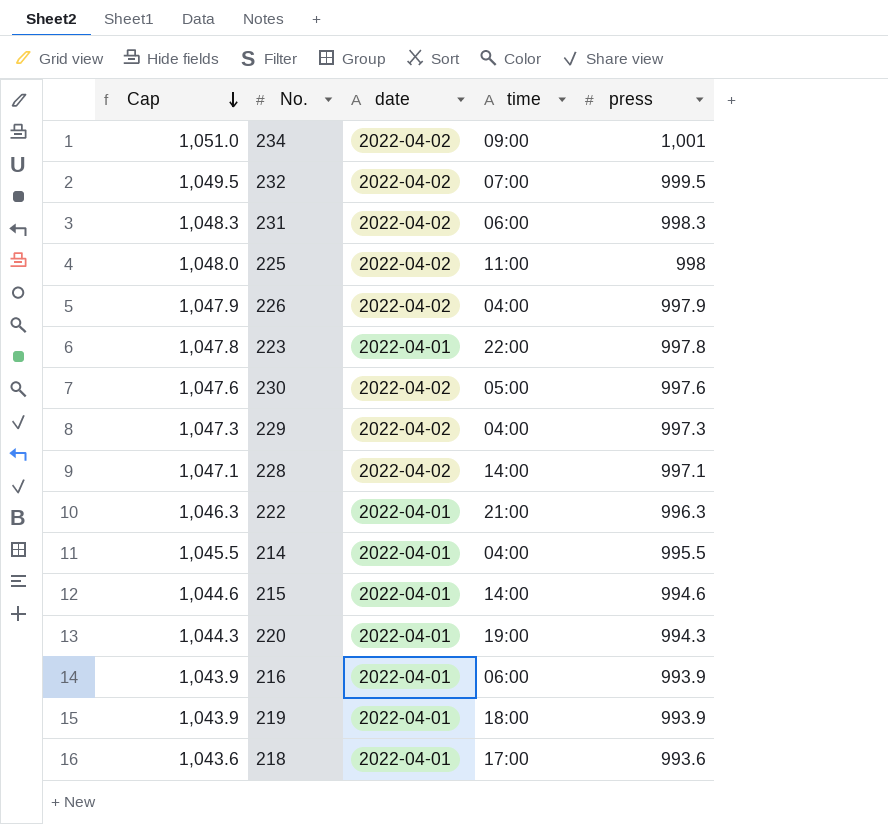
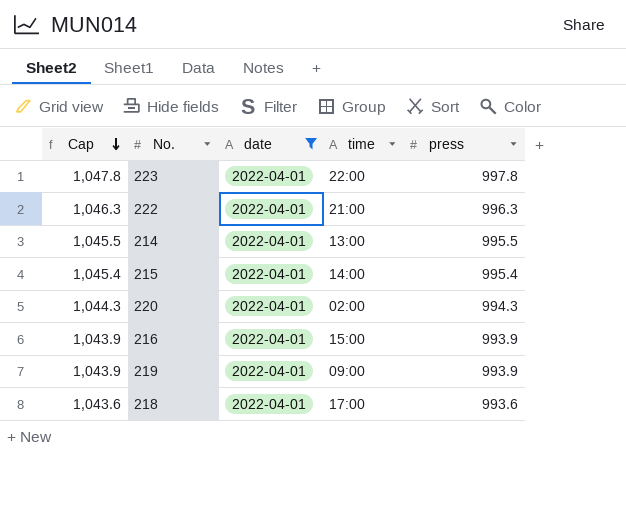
filter: none -> date = 2022-04-01
214 | time: 04:00 -> 13:00
215 | Cap: 1,044.6 -> 1,045.4
215 | press: 994.6 -> 995.4
220 | time: 19:00 -> 02:00
216 | time: 06:00 -> 15:00
219 | time: 18:00 -> 09:00

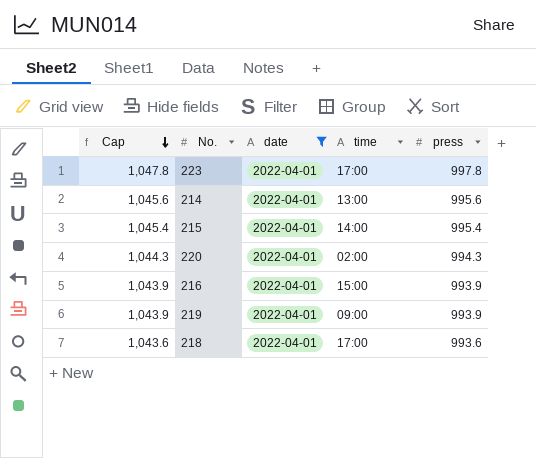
row 222: 1,046.3 | 2022-04-01 | 21:00 | 996.3 -> none
223 | time: 22:00 -> 17:00
214 | Cap: 1,045.5 -> 1,045.6
214 | press: 995.5 -> 995.6

